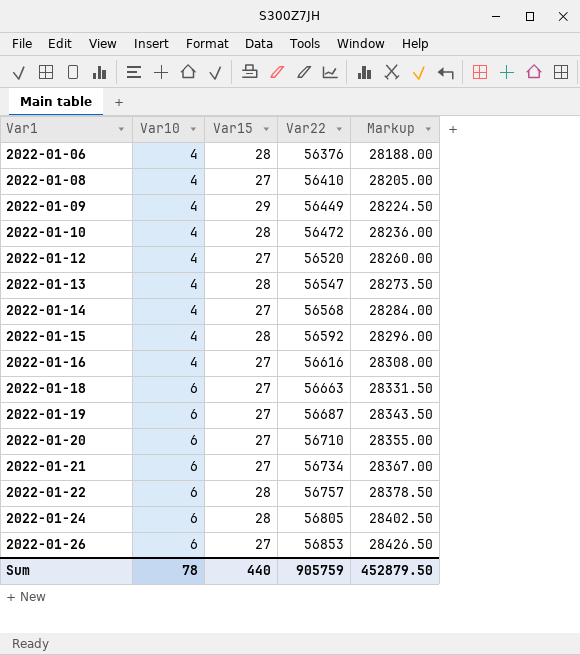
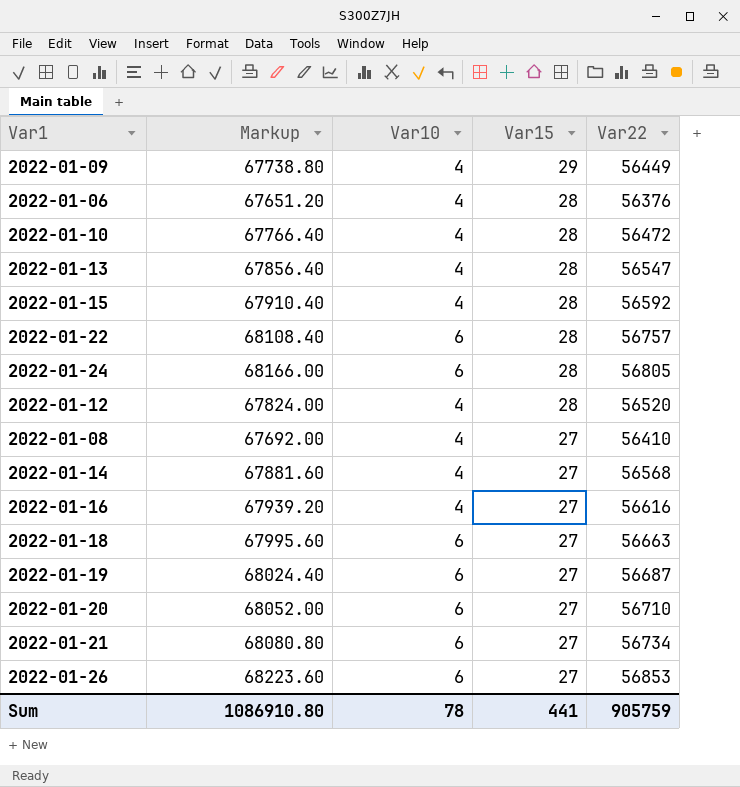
row order: Var1 ascending -> Var15 descending
column Markup | formula: [Var22] * 0.5 -> [Var22] * 1.2
column Markup | position: 5 -> 2
2022-01-12 | Var15: 27 -> 28
Sum | Markup: 452879.50 -> 1086910.80
Sum | Var15: 440 -> 441

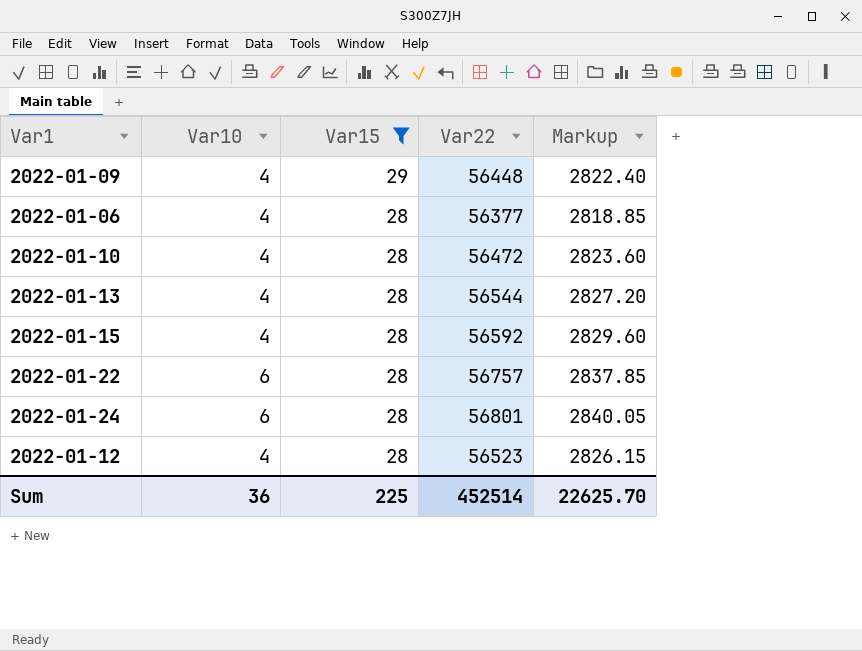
filter: none -> Var15 != 27
column Markup | formula: [Var22] * 1.2 -> [Var22] * 0.05
column Markup | position: 2 -> 5
2022-01-09 | Var22: 56449 -> 56448
2022-01-06 | Var22: 56376 -> 56377
2022-01-13 | Var22: 56547 -> 56544
2022-01-24 | Var22: 56805 -> 56801
2022-01-12 | Var22: 56520 -> 56523
Sum | Var10: 78 -> 36
Sum | Var15: 441 -> 225
Sum | Var22: 905759 -> 452514
Sum | Markup: 1086910.80 -> 22625.70

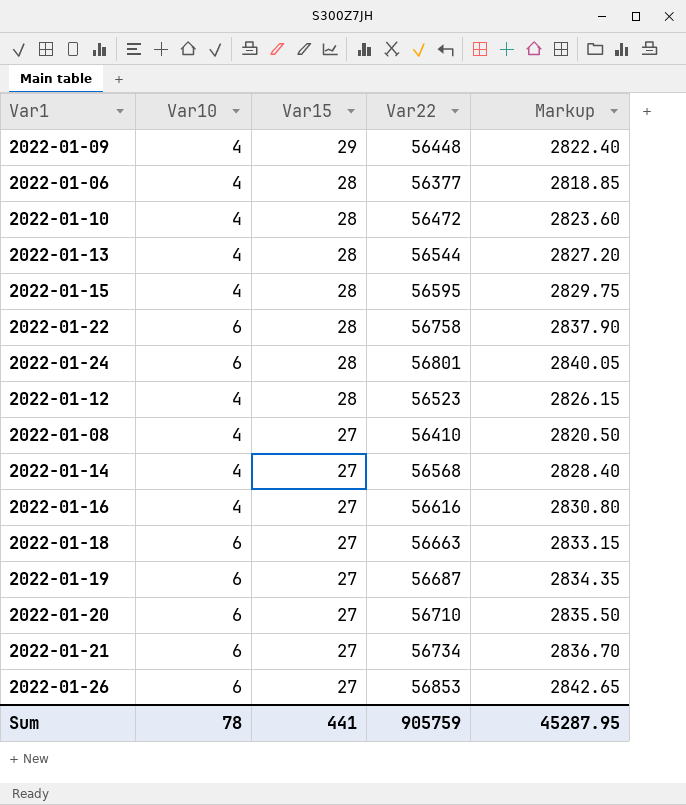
filter: Var15 != 27 -> none
2022-01-15 | Var22: 56592 -> 56595
2022-01-15 | Markup: 2829.60 -> 2829.75
2022-01-22 | Var22: 56757 -> 56758
2022-01-22 | Markup: 2837.85 -> 2837.90
Sum | Var10: 36 -> 78
Sum | Var15: 225 -> 441
Sum | Var22: 452514 -> 905759
Sum | Markup: 22625.70 -> 45287.95

